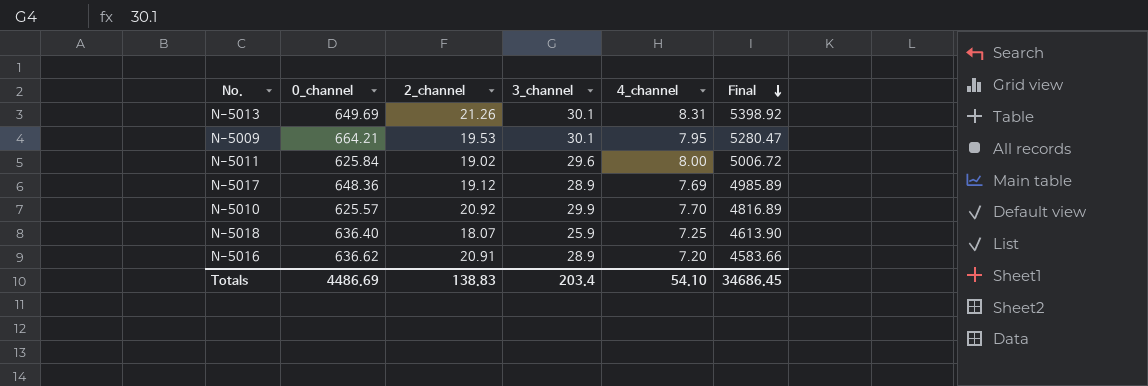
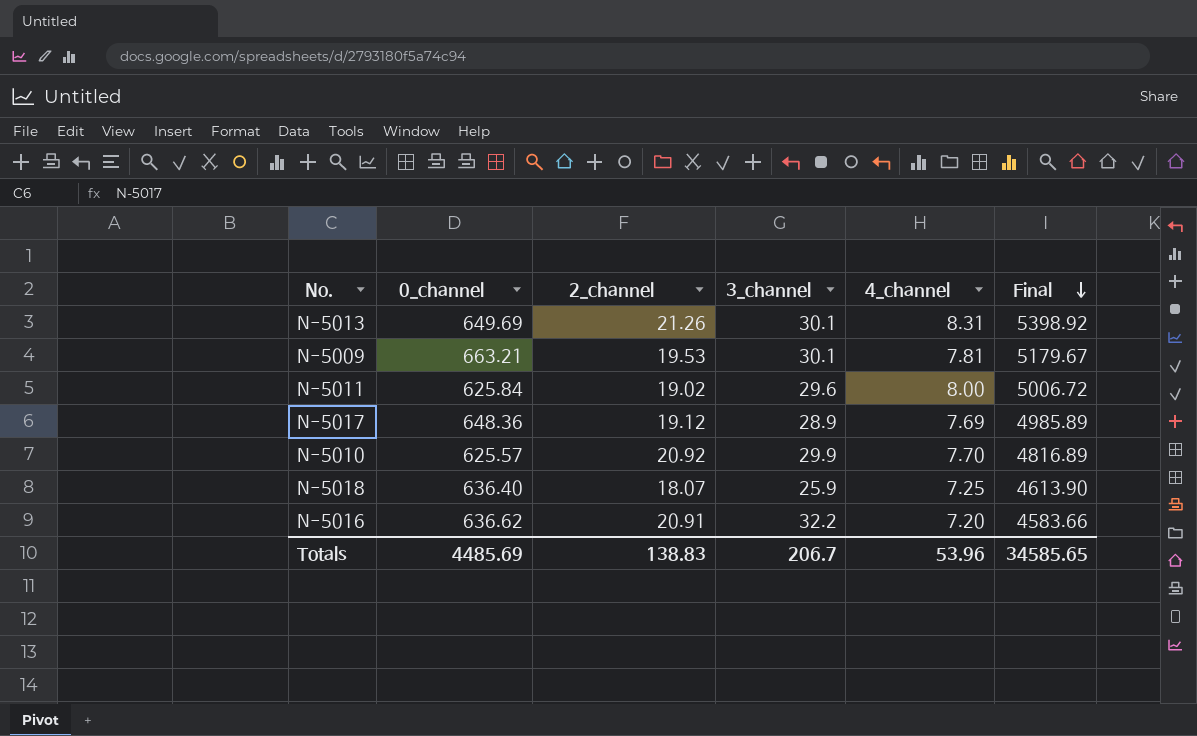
N-5009 | 0_channel: 664.21 -> 663.21
N-5009 | 4_channel: 7.95 -> 7.81
N-5009 | Final: 5280.47 -> 5179.67
N-5016 | 3_channel: 28.9 -> 32.2
Totals | 0_channel: 4486.69 -> 4485.69
Totals | 3_channel: 203.4 -> 206.7
Totals | 4_channel: 54.10 -> 53.96
Totals | Final: 34686.45 -> 34585.65

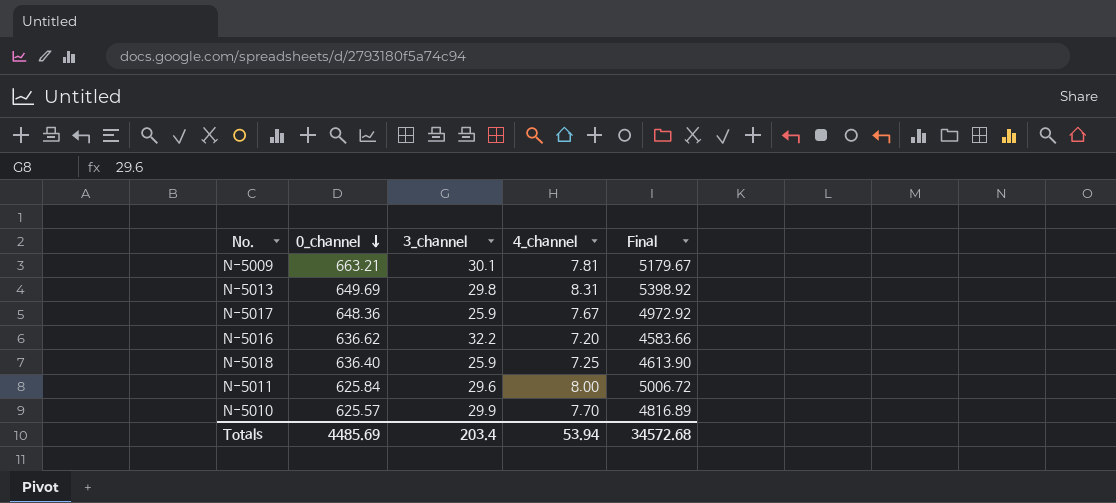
row order: Final descending -> 0_channel descending
column 2_channel | position: 3 -> none
N-5013 | 3_channel: 30.1 -> 29.8
N-5017 | 3_channel: 28.9 -> 25.9
N-5017 | 4_channel: 7.69 -> 7.67
N-5017 | Final: 4985.89 -> 4972.92
Totals | 3_channel: 206.7 -> 203.4
Totals | 4_channel: 53.96 -> 53.94
Totals | Final: 34585.65 -> 34572.68

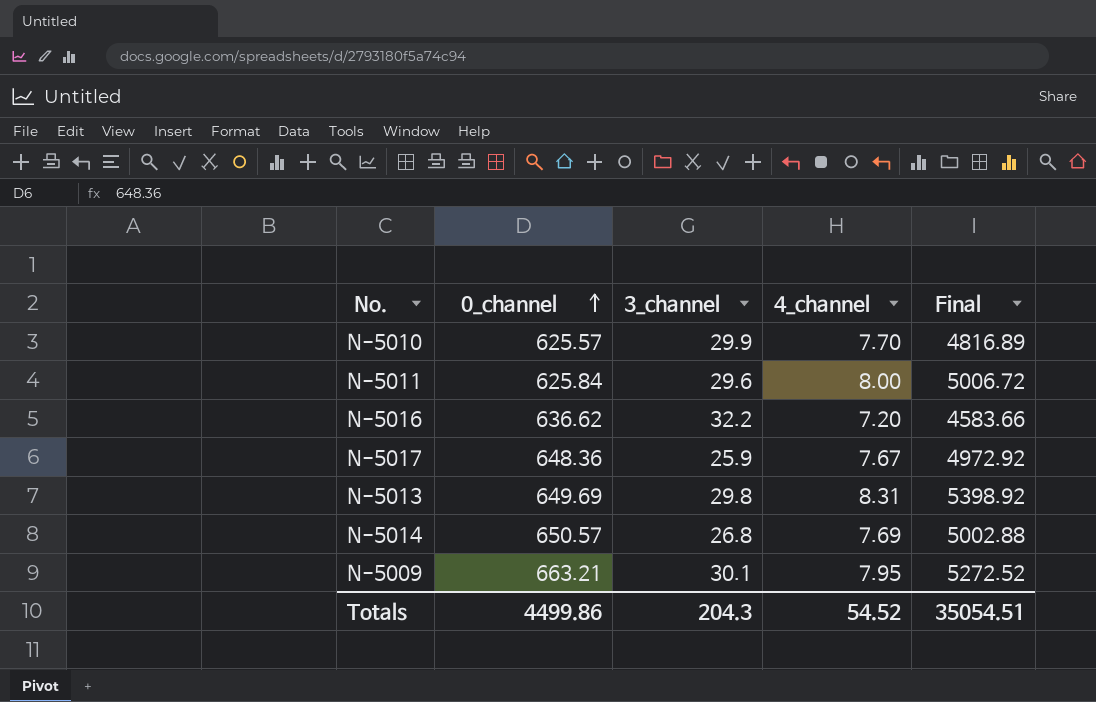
row order: 0_channel descending -> 0_channel ascending
row N-5018: 636.40 | 25.9 | 7.25 | 4613.90 -> none
row N-5014: none -> 650.57 | 26.8 | 7.69 | 5002.88
N-5009 | 4_channel: 7.81 -> 7.95
N-5009 | Final: 5179.67 -> 5272.52
Totals | 0_channel: 4485.69 -> 4499.86
Totals | 3_channel: 203.4 -> 204.3
Totals | 4_channel: 53.94 -> 54.52
Totals | Final: 34572.68 -> 35054.51

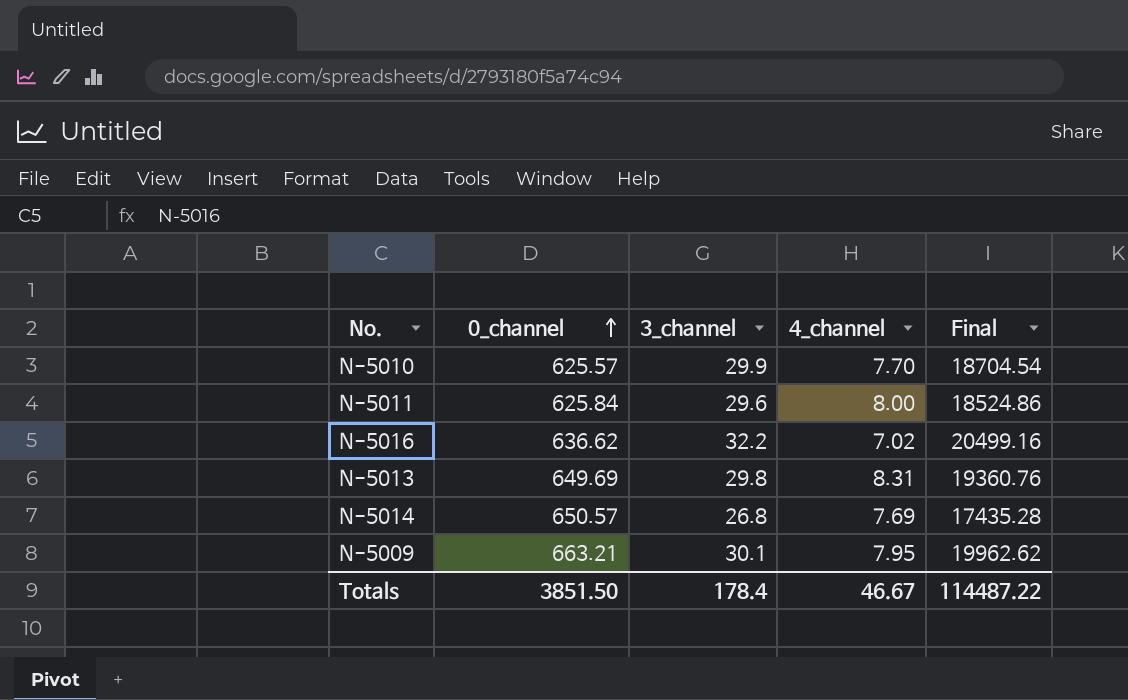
column Final | formula: [0_channel] * [4_channel] -> [0_channel] * [3_channel]
row N-5017: 648.36 | 25.9 | 7.67 | 4972.92 -> none
N-5016 | 4_channel: 7.20 -> 7.02
Totals | 0_channel: 4499.86 -> 3851.50
Totals | 3_channel: 204.3 -> 178.4
Totals | 4_channel: 54.52 -> 46.67
Totals | Final: 35054.51 -> 114487.22

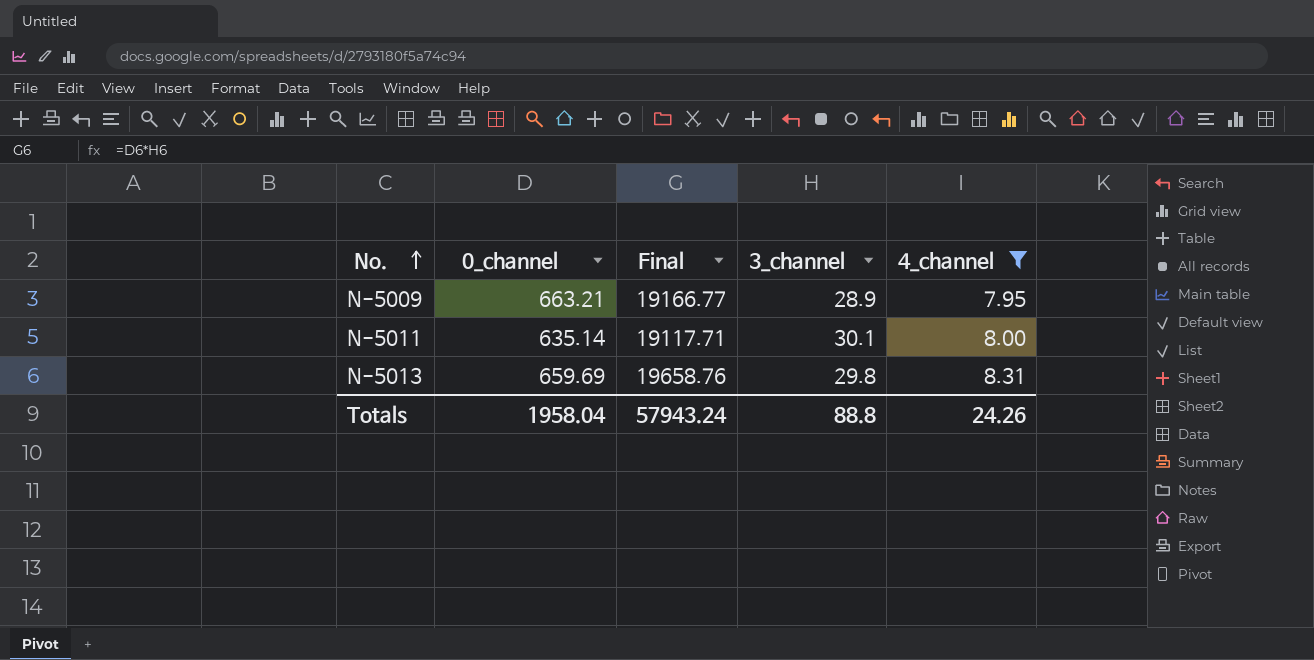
filter: none -> 4_channel >= 7.95
row order: 0_channel ascending -> No. ascending
column Final | position: 5 -> 3
N-5009 | Final: 19962.62 -> 19166.77
N-5009 | 3_channel: 30.1 -> 28.9
N-5011 | 0_channel: 625.84 -> 635.14
N-5011 | Final: 18524.86 -> 19117.71
N-5011 | 3_channel: 29.6 -> 30.1
N-5013 | 0_channel: 649.69 -> 659.69
N-5013 | Final: 19360.76 -> 19658.76
Totals | 0_channel: 3851.50 -> 1958.04
Totals | Final: 114487.22 -> 57943.24
Totals | 3_channel: 178.4 -> 88.8
Totals | 4_channel: 46.67 -> 24.26

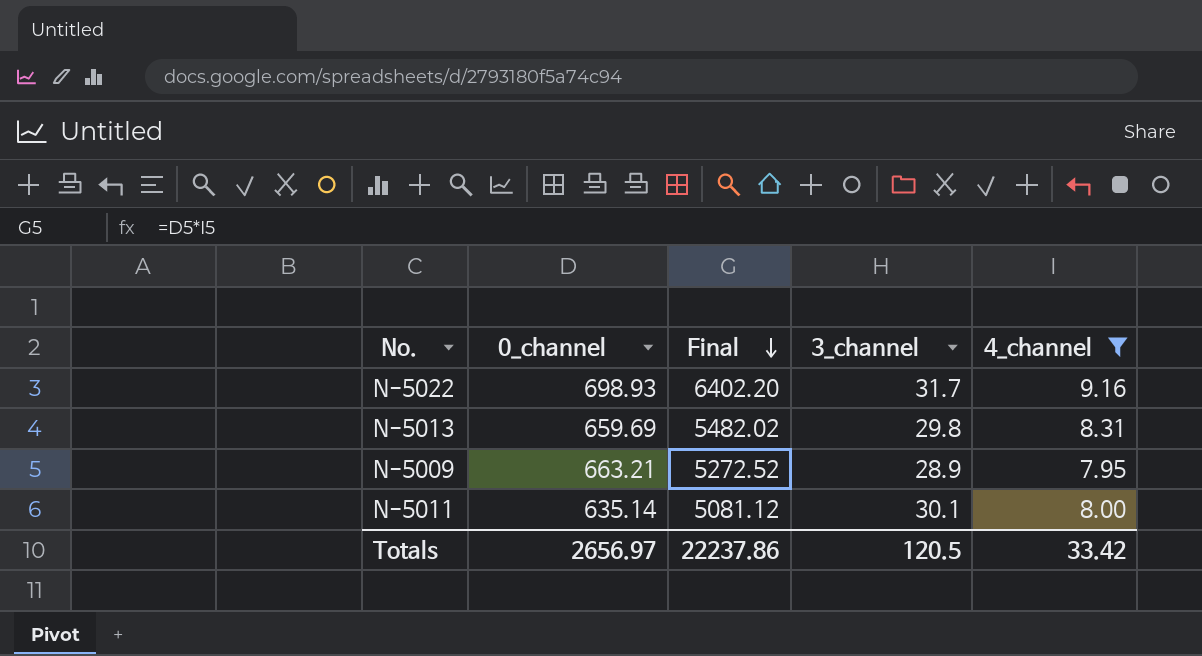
row order: No. ascending -> Final descending
column Final | formula: [0_channel] * [3_channel] -> [0_channel] * [4_channel]
row N-5022: none -> 698.93 | 6402.20 | 31.7 | 9.16
Totals | 0_channel: 1958.04 -> 2656.97
Totals | Final: 57943.24 -> 22237.86
Totals | 3_channel: 88.8 -> 120.5
Totals | 4_channel: 24.26 -> 33.42

